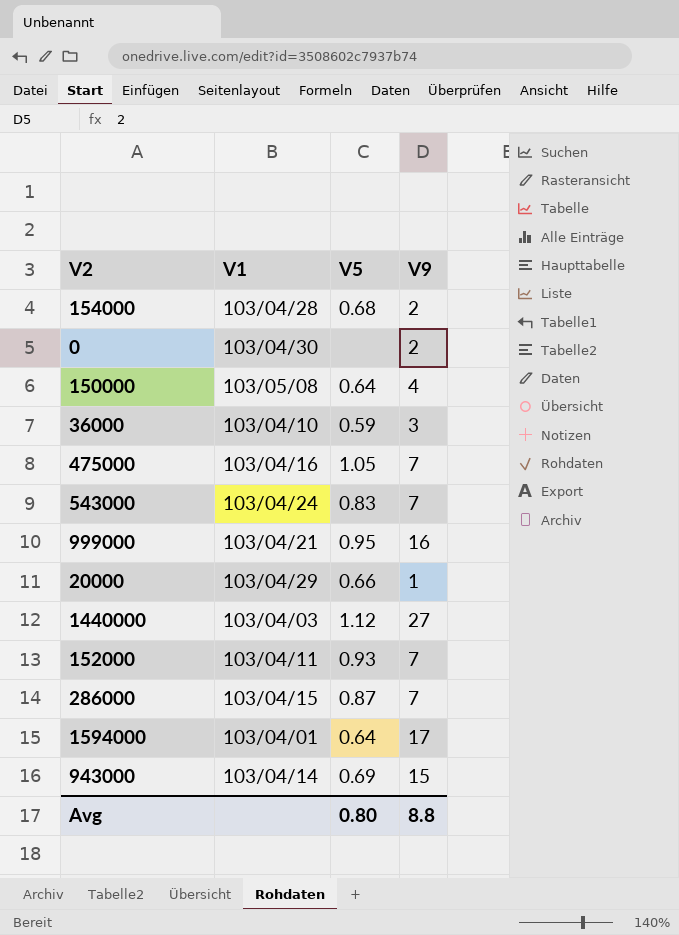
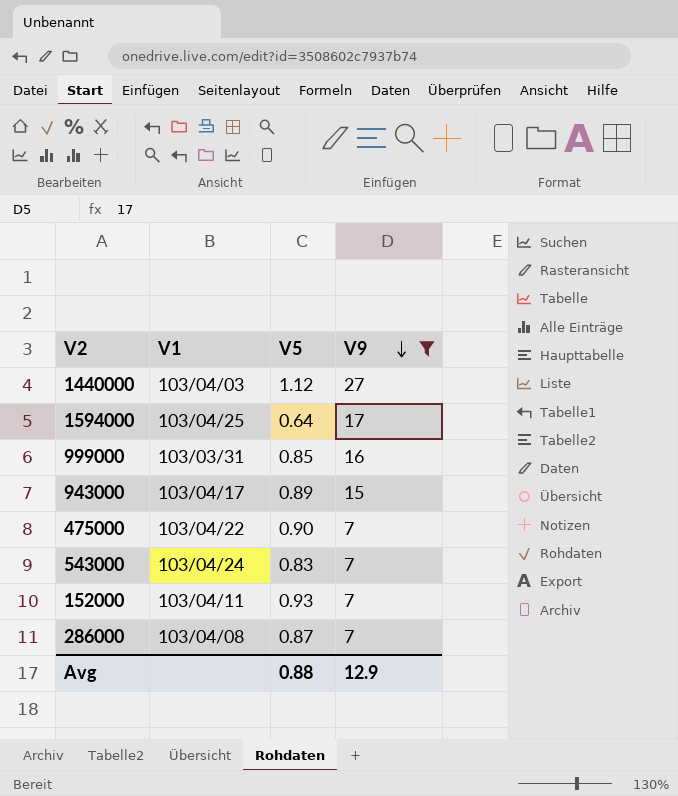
filter: none -> V9 >= 7
row order: none -> V9 descending
1594000 | V1: 103/04/01 -> 103/04/25
999000 | V1: 103/04/21 -> 103/03/31
999000 | V5: 0.95 -> 0.85
943000 | V1: 103/04/14 -> 103/04/17
943000 | V5: 0.69 -> 0.89
475000 | V1: 103/04/16 -> 103/04/22
475000 | V5: 1.05 -> 0.90
286000 | V1: 103/04/15 -> 103/04/08
Avg | V5: 0.80 -> 0.88
Avg | V9: 8.8 -> 12.9

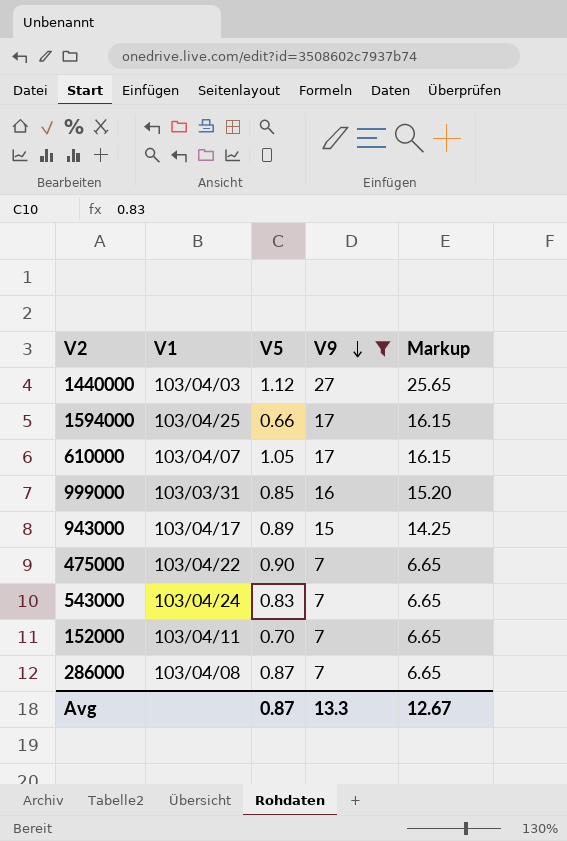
column Markup | formula: none -> [V9] * 0.95
1594000 | V5: 0.64 -> 0.66
row 610000: none -> 103/04/07 | 1.05 | 17 | 16.15
152000 | V5: 0.93 -> 0.70
Avg | V5: 0.88 -> 0.87
Avg | V9: 12.9 -> 13.3

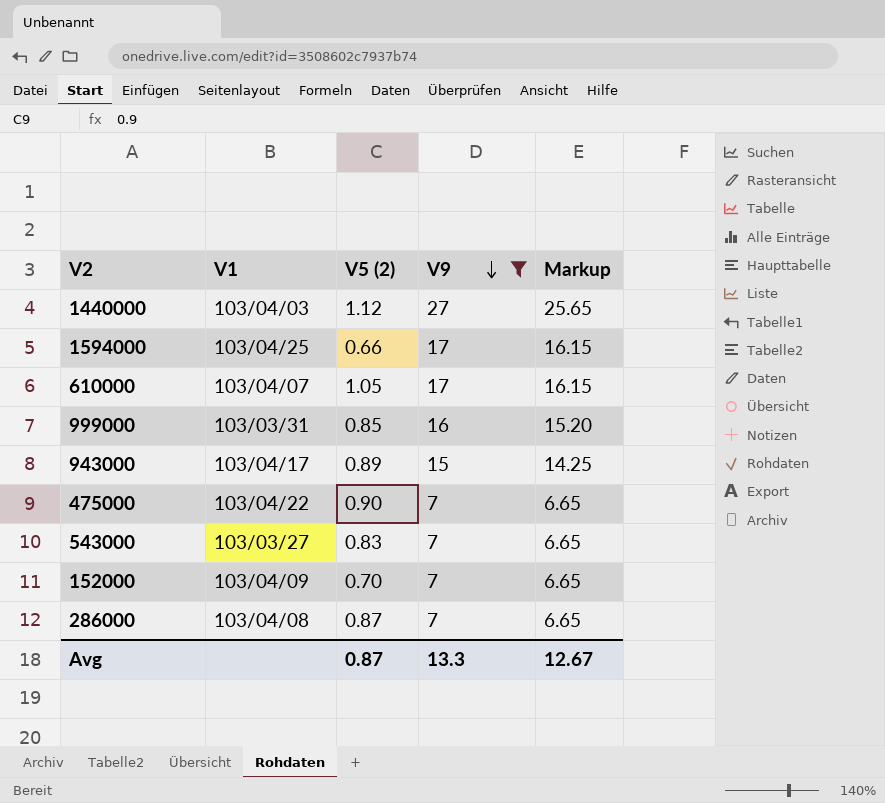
column name: V5 -> V5 (2)
543000 | V1: 103/04/24 -> 103/03/27
152000 | V1: 103/04/11 -> 103/04/09

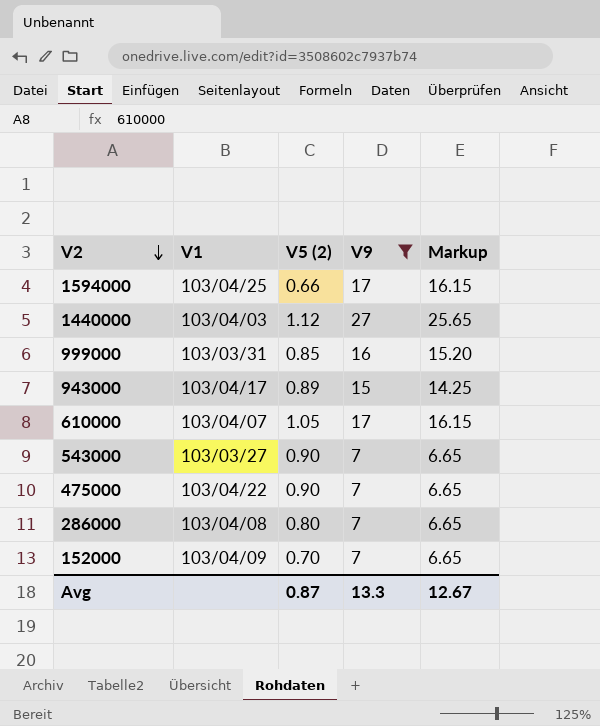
row order: V9 descending -> V2 descending
543000 | V5 (2): 0.83 -> 0.90
286000 | V5 (2): 0.87 -> 0.80

